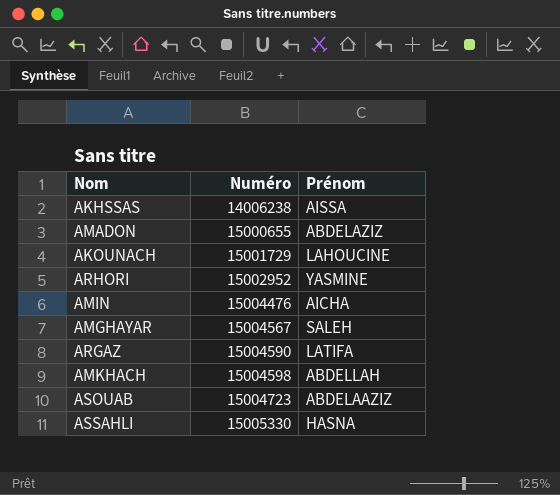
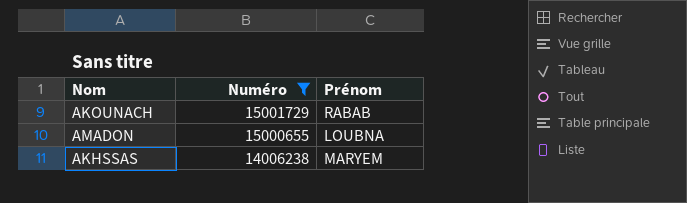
filter: none -> Numéro <= 15001729
row order: Numéro ascending -> Numéro descending
AKOUNACH | Prénom: LAHOUCINE -> RABAB
AMADON | Prénom: ABDELAZIZ -> LOUBNA
AKHSSAS | Prénom: AISSA -> MARYEM

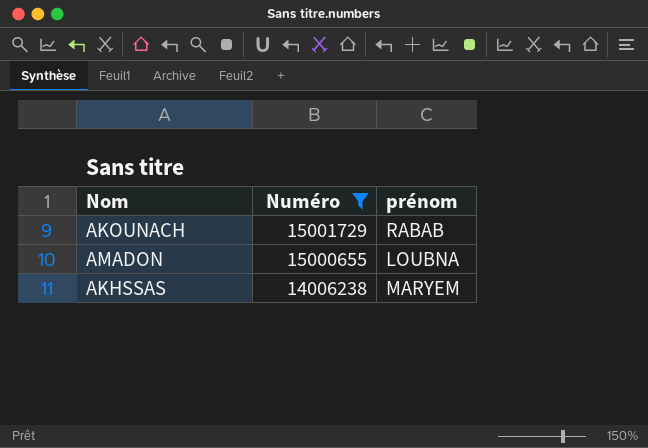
column name: Prénom -> prénom

